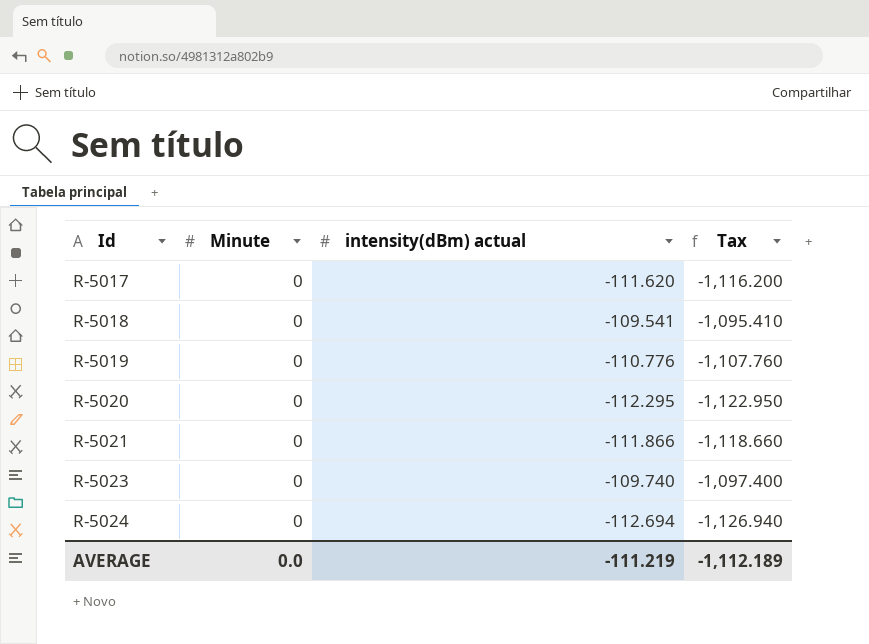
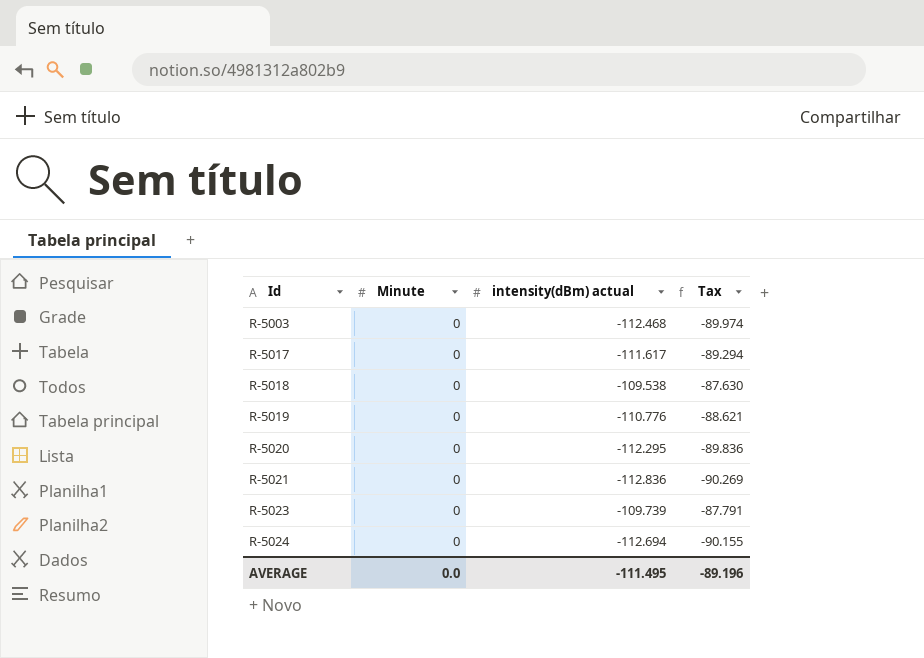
column Tax | formula: [intensity(dBm) actual] * 10 -> [intensity(dBm) actual] * 0.8
row R-5003: none -> 0 | -112.468 | -89.974
R-5017 | intensity(dBm) actual: -111.620 -> -111.617
R-5018 | intensity(dBm) actual: -109.541 -> -109.538
R-5021 | intensity(dBm) actual: -111.866 -> -112.836
R-5023 | intensity(dBm) actual: -109.740 -> -109.739
AVERAGE | intensity(dBm) actual: -111.219 -> -111.495
AVERAGE | Tax: -1,112.189 -> -89.196

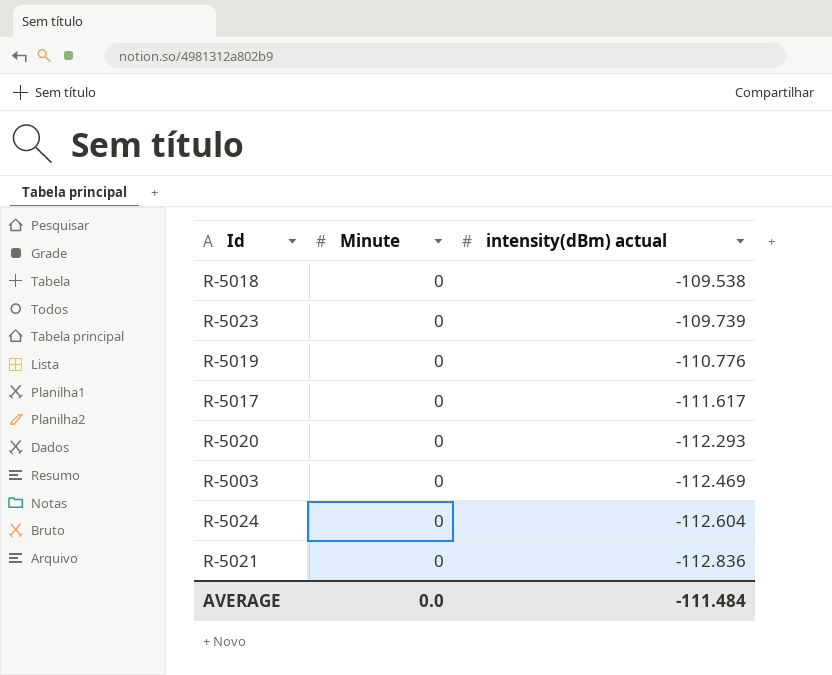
row order: Id ascending -> intensity(dBm) actual descending
column Tax | formula: [intensity(dBm) actual] * 0.8 -> none
R-5020 | intensity(dBm) actual: -112.295 -> -112.293
R-5003 | intensity(dBm) actual: -112.468 -> -112.469
R-5024 | intensity(dBm) actual: -112.694 -> -112.604
AVERAGE | intensity(dBm) actual: -111.495 -> -111.484

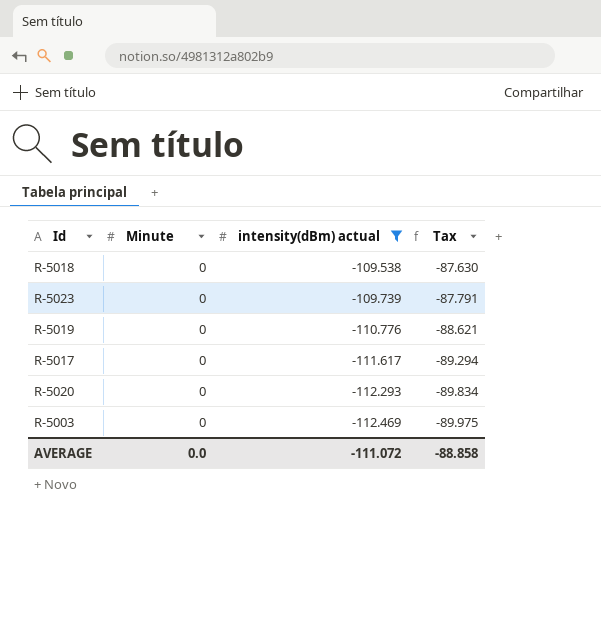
filter: none -> intensity(dBm) actual >= -112.469
column Tax | formula: none -> [intensity(dBm) actual] * 0.8
AVERAGE | intensity(dBm) actual: -111.484 -> -111.072

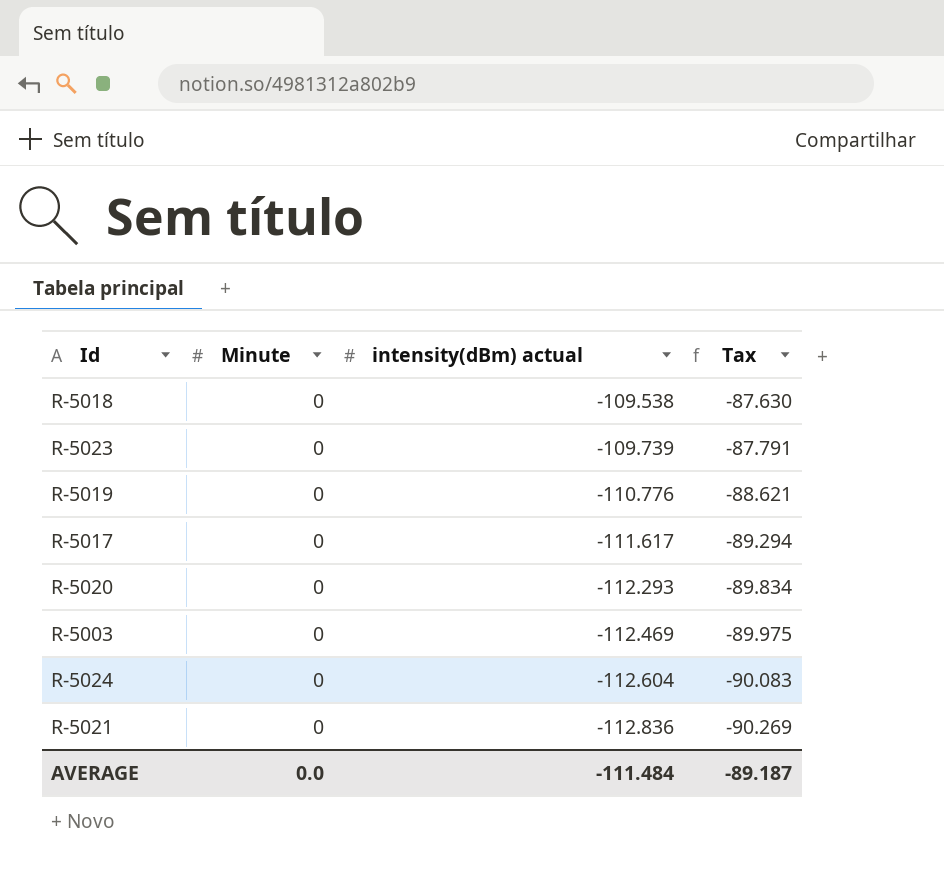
filter: intensity(dBm) actual >= -112.469 -> none
AVERAGE | intensity(dBm) actual: -111.072 -> -111.484
AVERAGE | Tax: -88.858 -> -89.187

